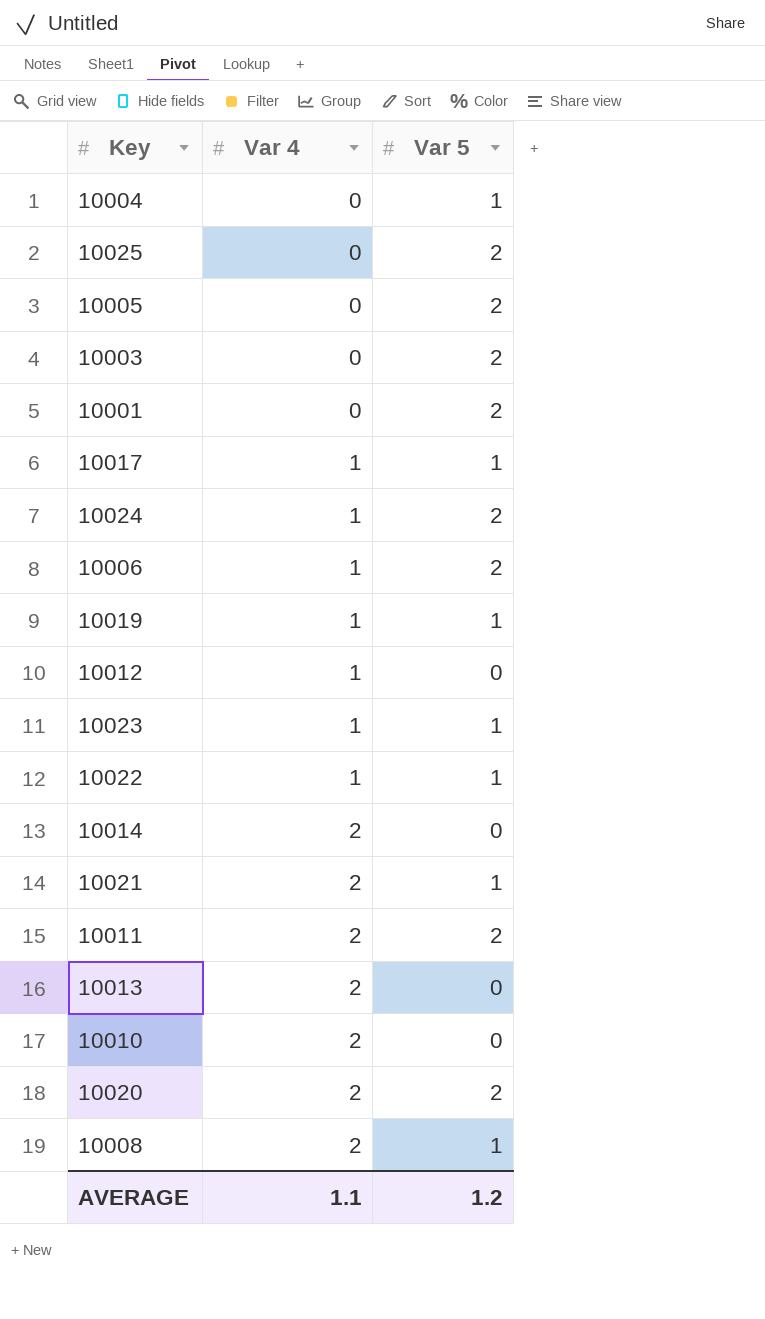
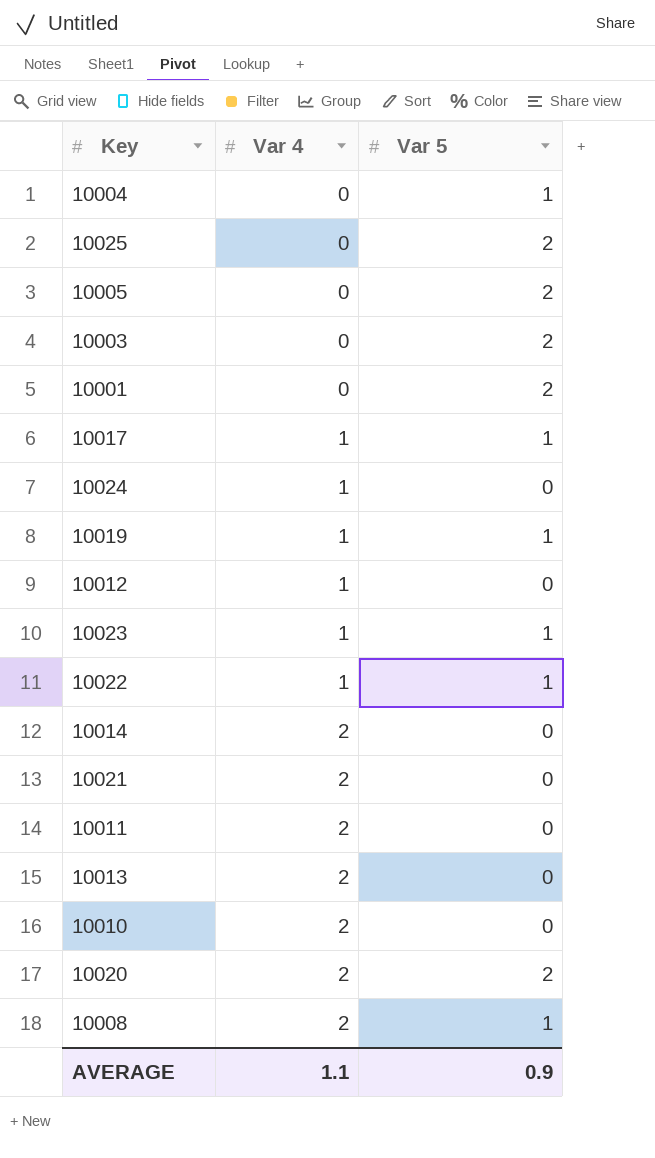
row 10006: 1 | 2 -> none
10024 | Var 5: 2 -> 0
10021 | Var 5: 1 -> 0
10011 | Var 5: 2 -> 0
AVERAGE | Var 5: 1.2 -> 0.9

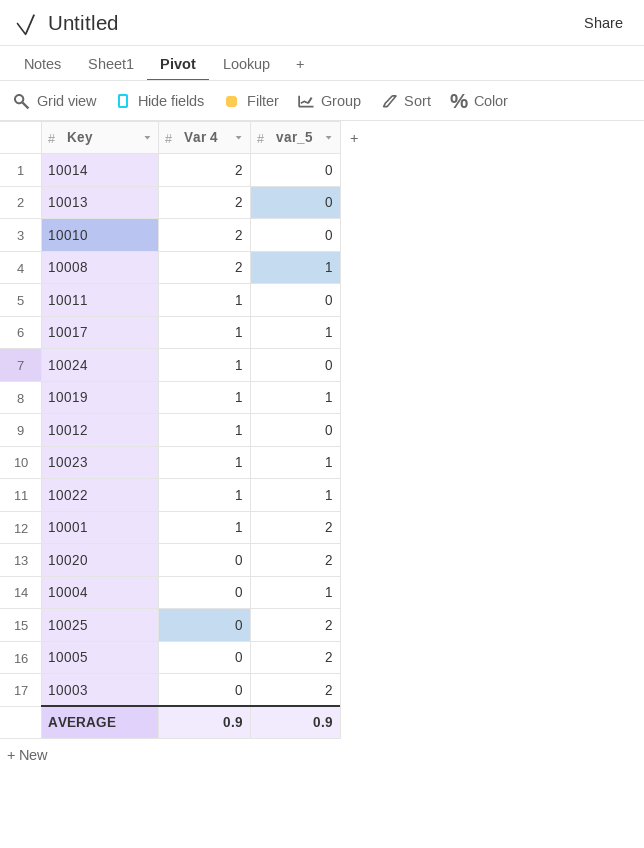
row order: Var 4 ascending -> Var 4 descending
column name: Var 5 -> var_5
row 10021: 2 | 0 -> none
10011 | Var 4: 2 -> 1
10001 | Var 4: 0 -> 1
10020 | Var 4: 2 -> 0
AVERAGE | Var 4: 1.1 -> 0.9

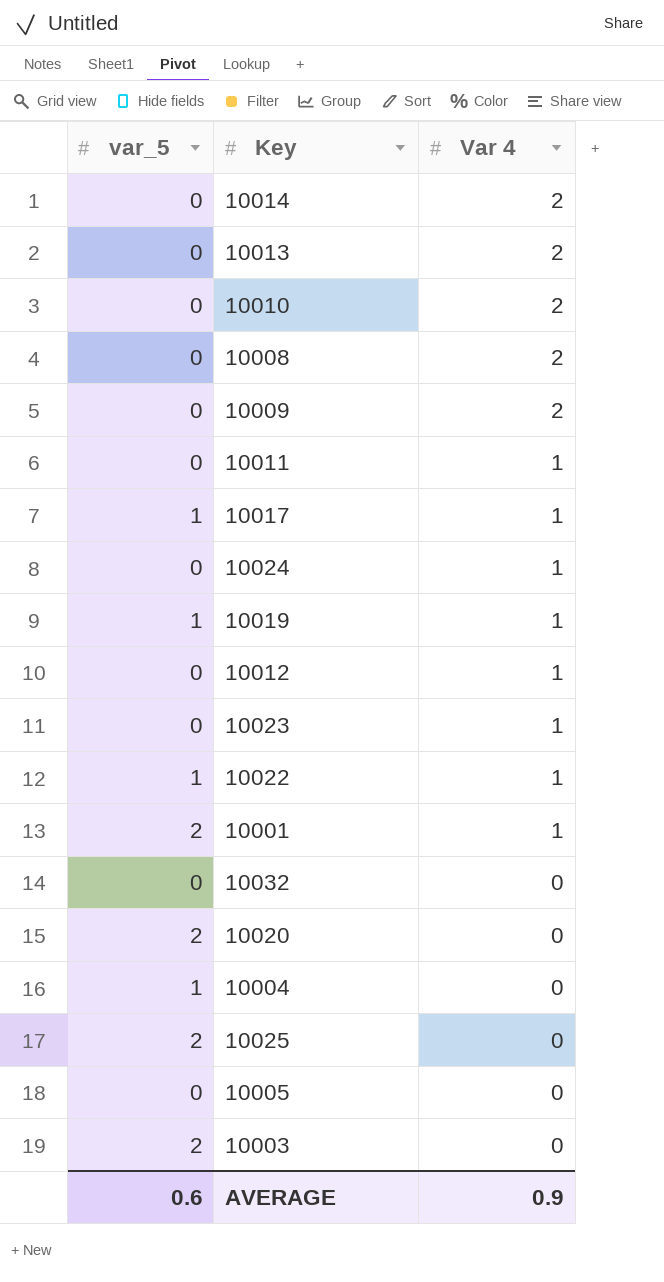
column var_5 | position: 3 -> 1
10008 | var_5: 1 -> 0
row 10009: none -> 0 | 2
10023 | var_5: 1 -> 0
row 10032: none -> 0 | 0
10005 | var_5: 2 -> 0
AVERAGE | var_5: 0.9 -> 0.6

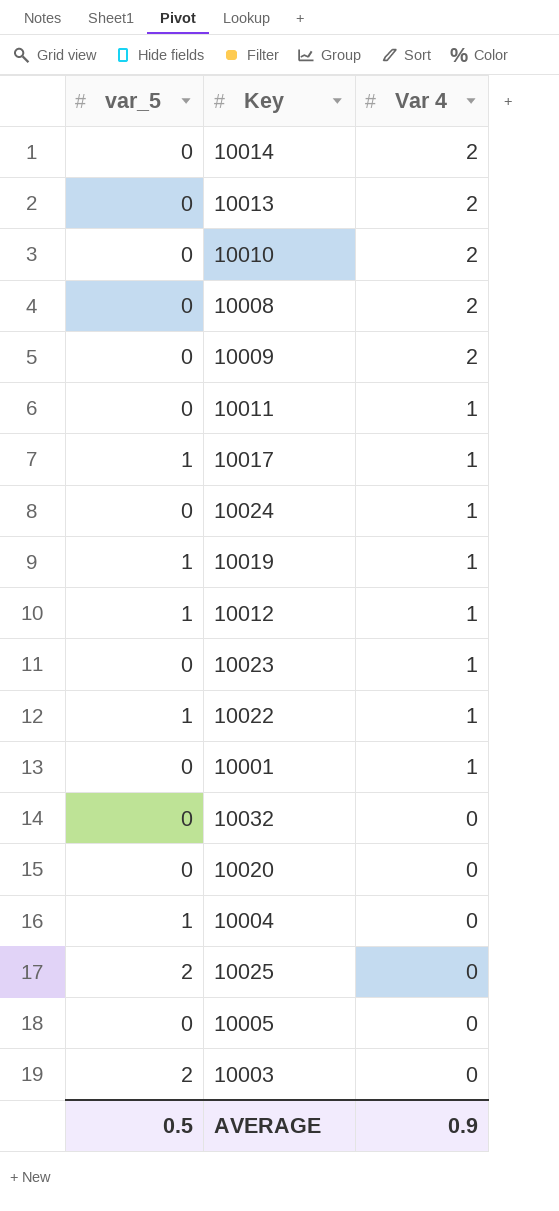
10012 | var_5: 0 -> 1
10001 | var_5: 2 -> 0
10020 | var_5: 2 -> 0
AVERAGE | var_5: 0.6 -> 0.5

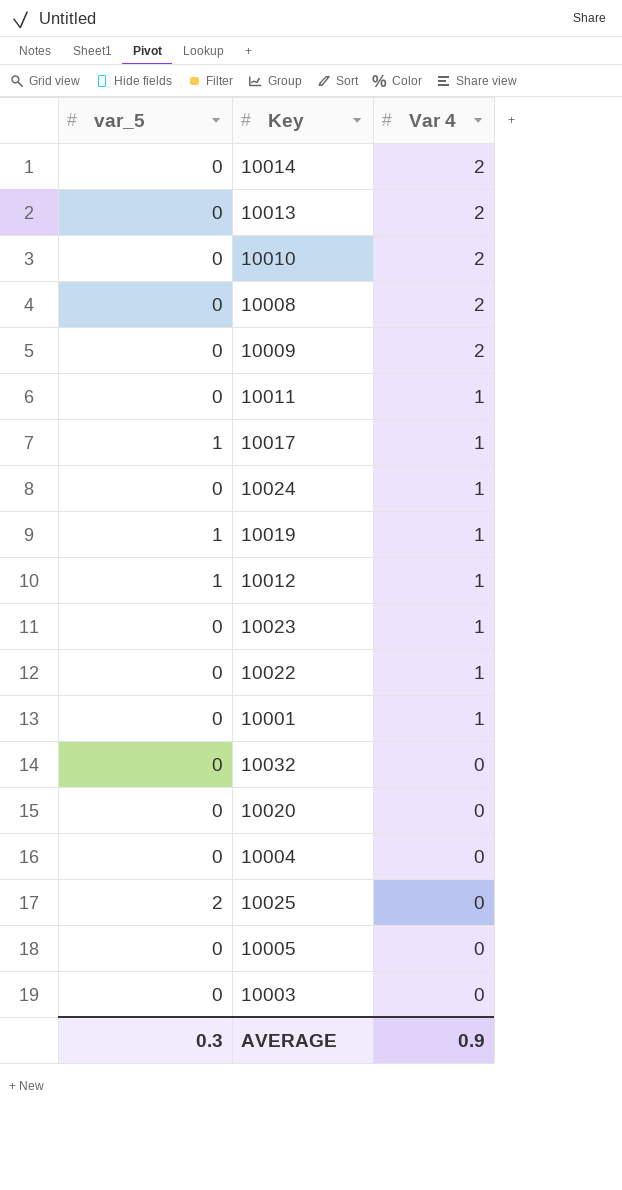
10022 | var_5: 1 -> 0
10004 | var_5: 1 -> 0
10003 | var_5: 2 -> 0
AVERAGE | var_5: 0.5 -> 0.3

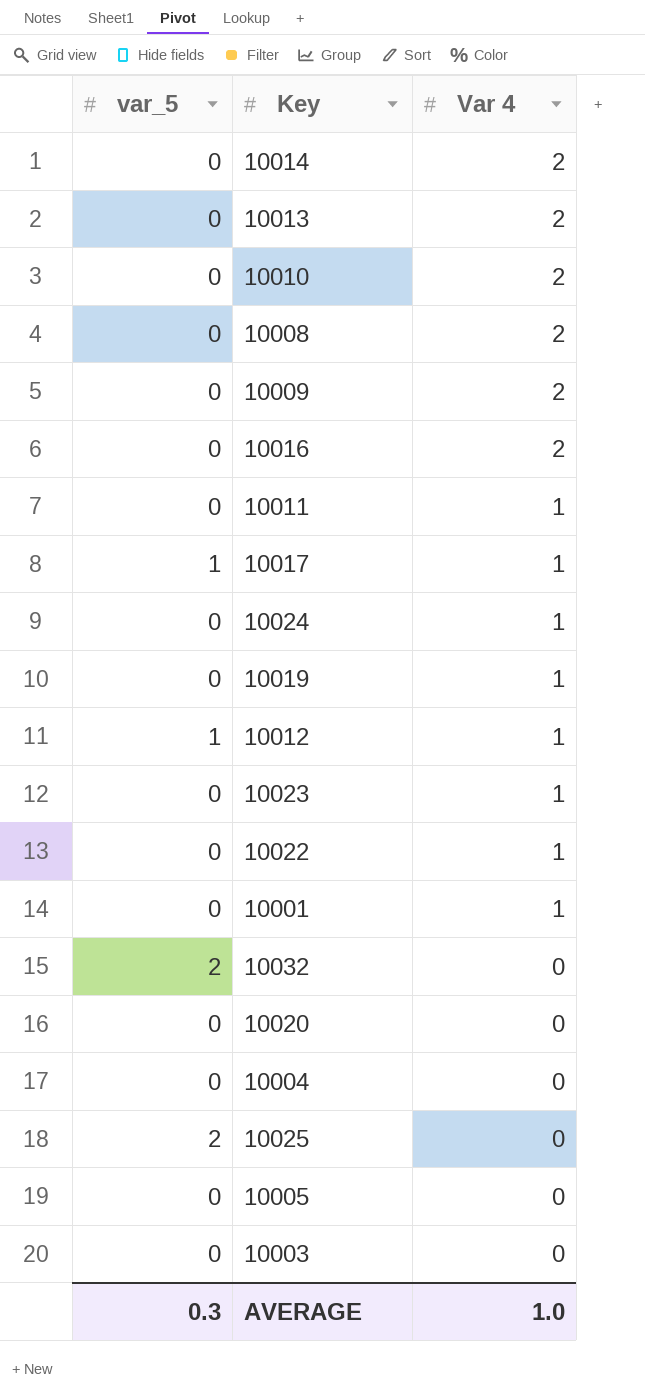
row 10016: none -> 0 | 2
10019 | var_5: 1 -> 0
10032 | var_5: 0 -> 2
AVERAGE | Var 4: 0.9 -> 1.0

